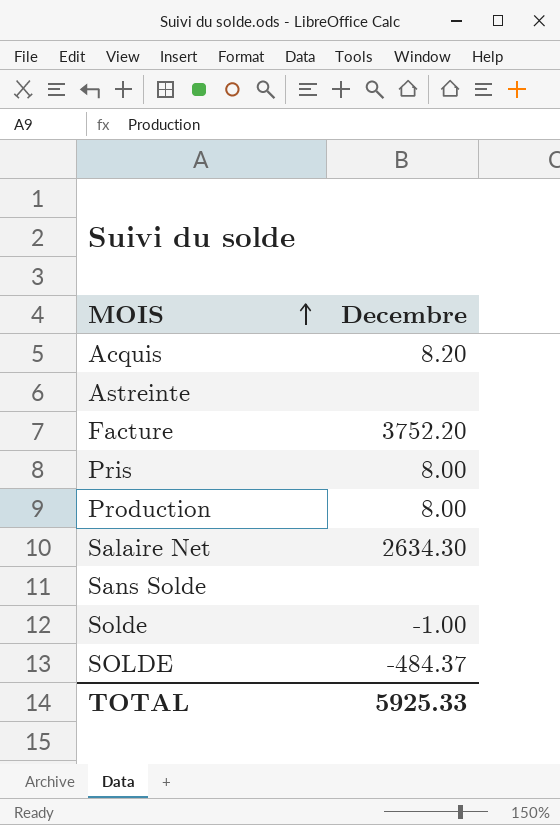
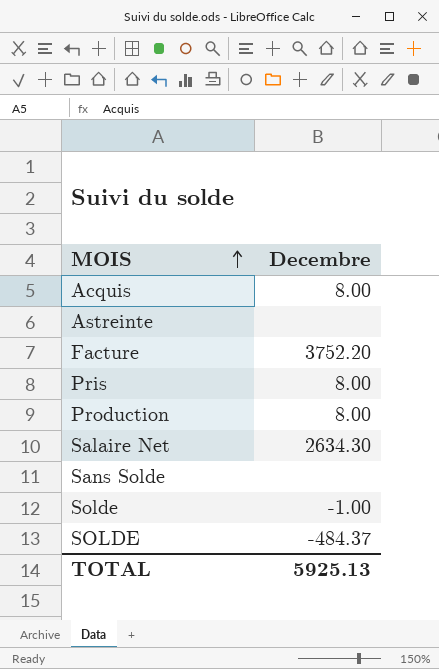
Acquis | Decembre: 8.20 -> 8.00
TOTAL | Decembre: 5925.33 -> 5925.13

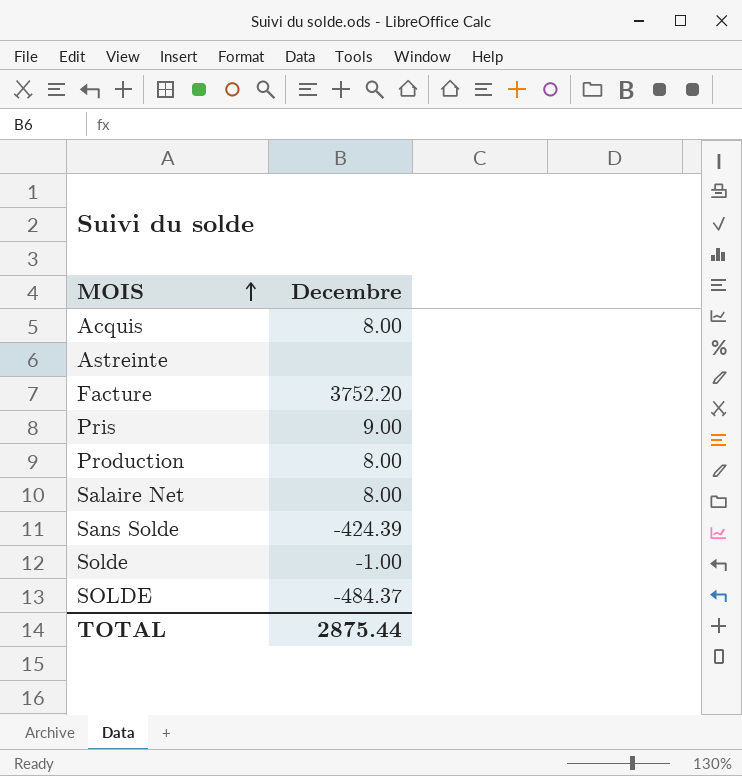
Pris | Decembre: 8.00 -> 9.00
Salaire Net | Decembre: 2634.30 -> 8.00
Sans Solde | Decembre: none -> -424.39
TOTAL | Decembre: 5925.13 -> 2875.44

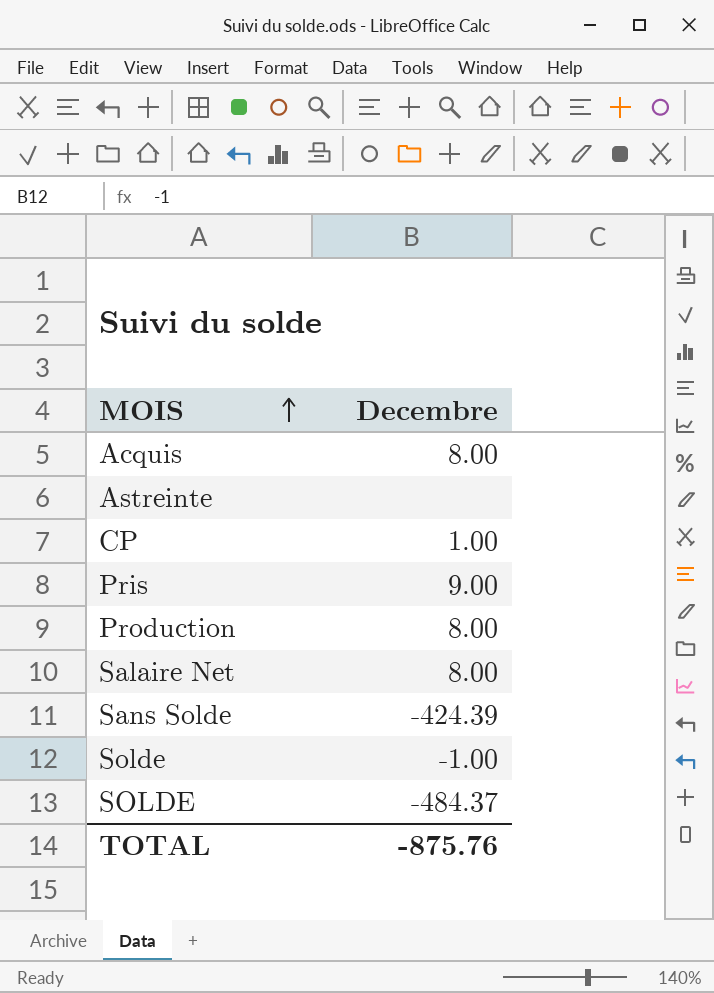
row Facture: 3752.20 -> none
row CP: none -> 1.00
TOTAL | Decembre: 2875.44 -> -875.76

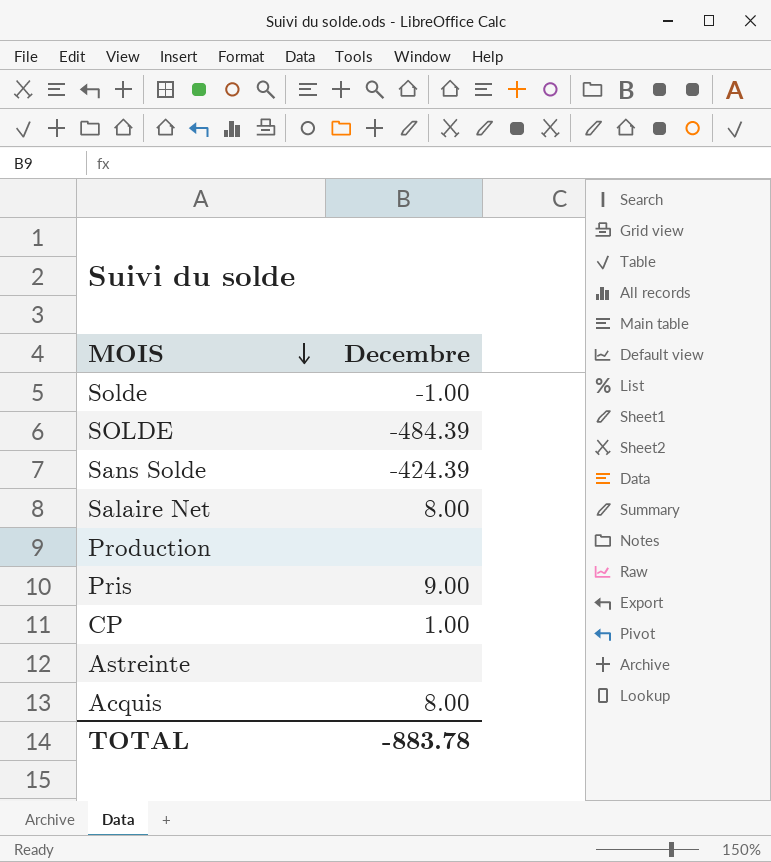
row order: MOIS ascending -> MOIS descending
SOLDE | Decembre: -484.37 -> -484.39
Production | Decembre: 8.00 -> none
TOTAL | Decembre: -875.76 -> -883.78

